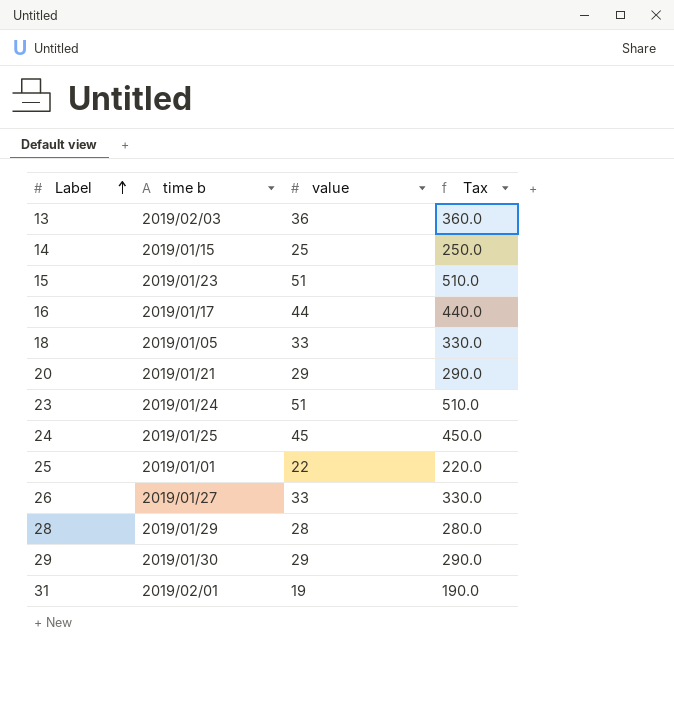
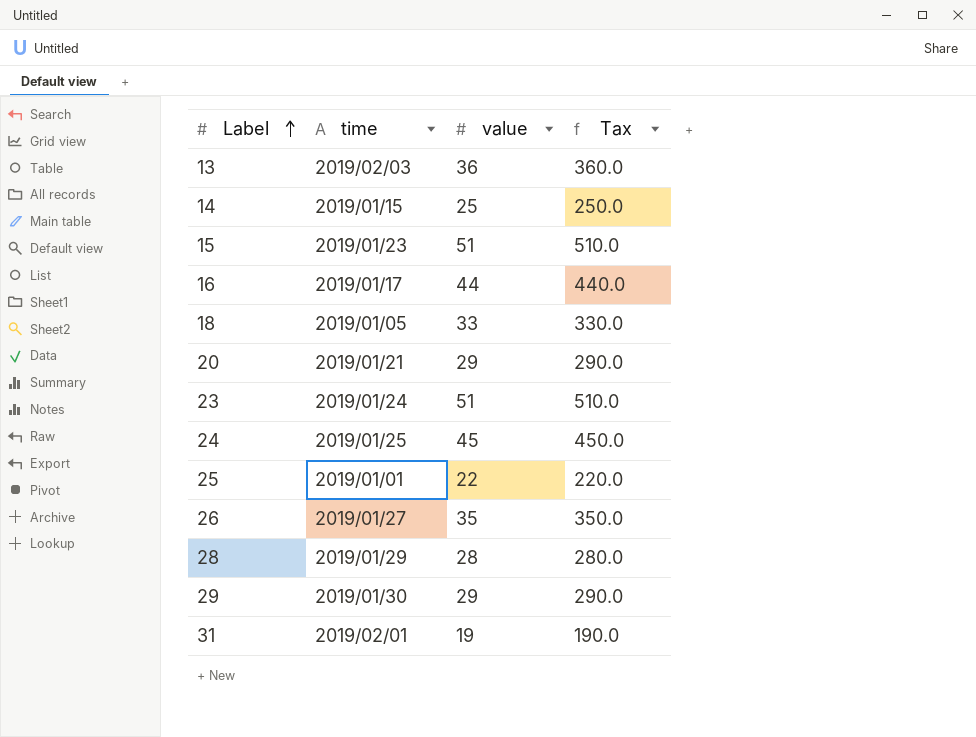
column name: time b -> time
26 | value: 33 -> 35
26 | Tax: 330.0 -> 350.0

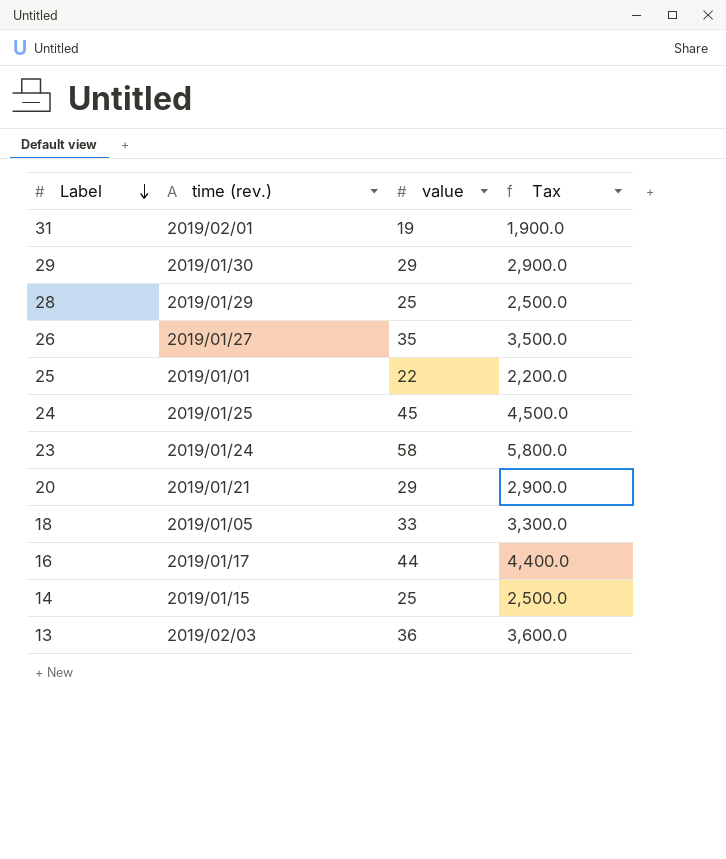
row order: Label ascending -> Label descending
column name: time -> time (rev.)
column Tax | formula: [value] * 10 -> [value] * 100
row 15: 2019/01/23 | 51 | 510.0 -> none
28 | value: 28 -> 25
23 | value: 51 -> 58

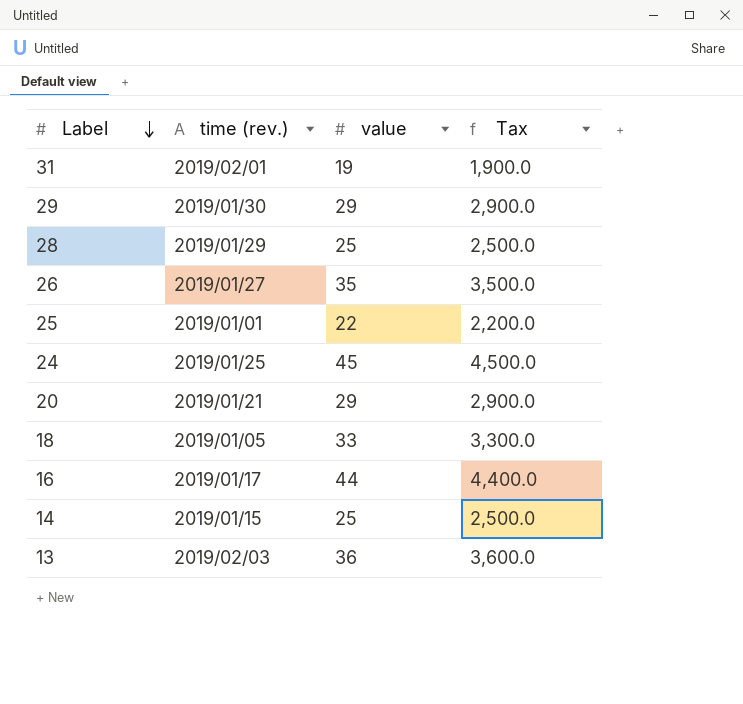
row 23: 2019/01/24 | 58 | 5,800.0 -> none

